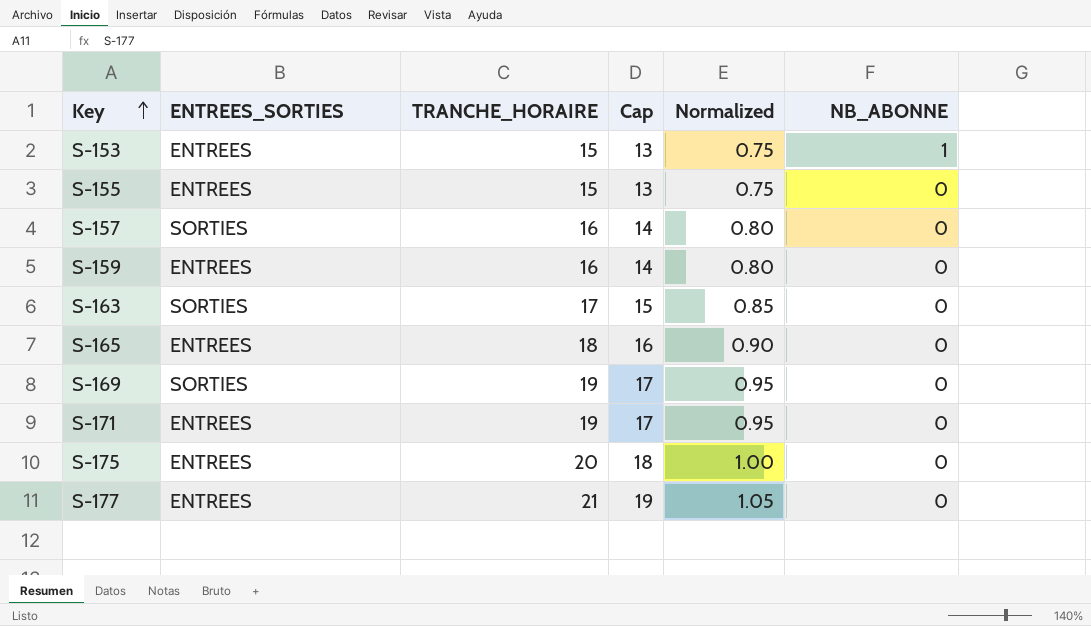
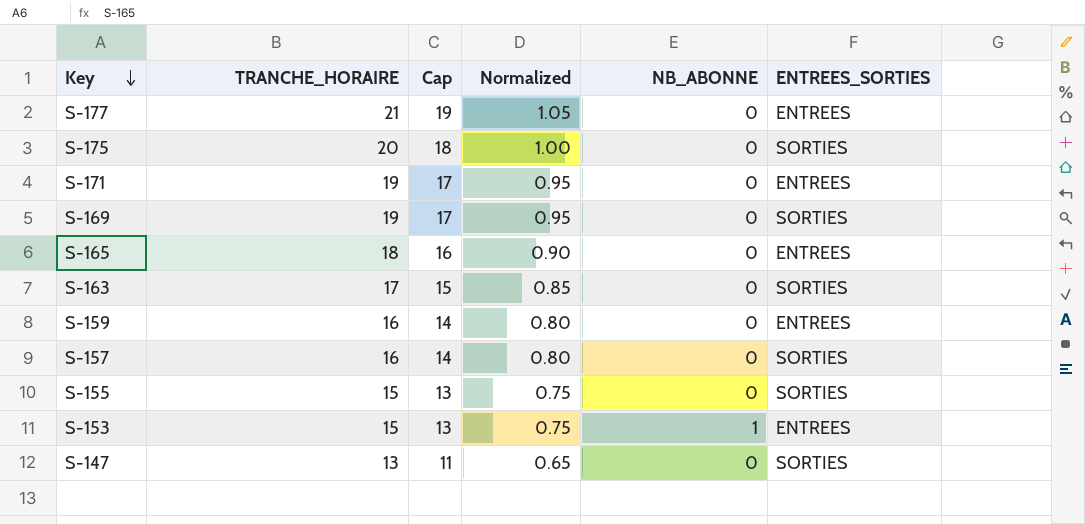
row order: Key ascending -> Key descending
column ENTREES_SORTIES | position: 2 -> 6
S-175 | ENTREES_SORTIES: ENTREES -> SORTIES
S-155 | ENTREES_SORTIES: ENTREES -> SORTIES
row S-147: none -> 13 | 11 | 0.65 | 0 | SORTIES

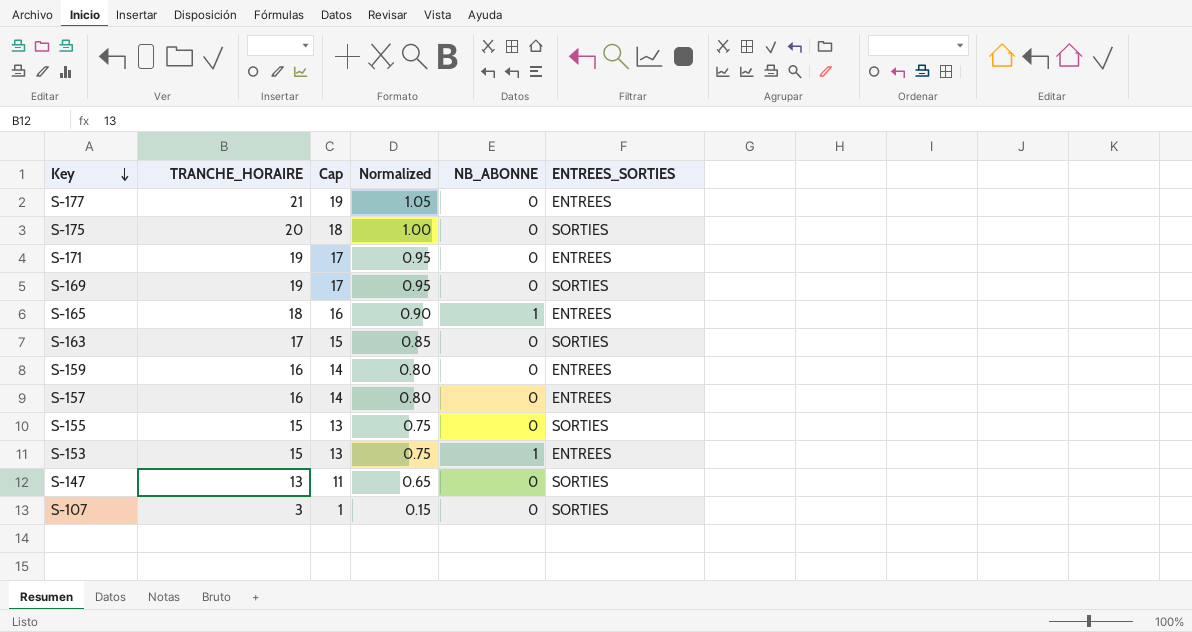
S-165 | NB_ABONNE: 0 -> 1
S-157 | ENTREES_SORTIES: SORTIES -> ENTREES
row S-107: none -> 3 | 1 | 0.15 | 0 | SORTIES

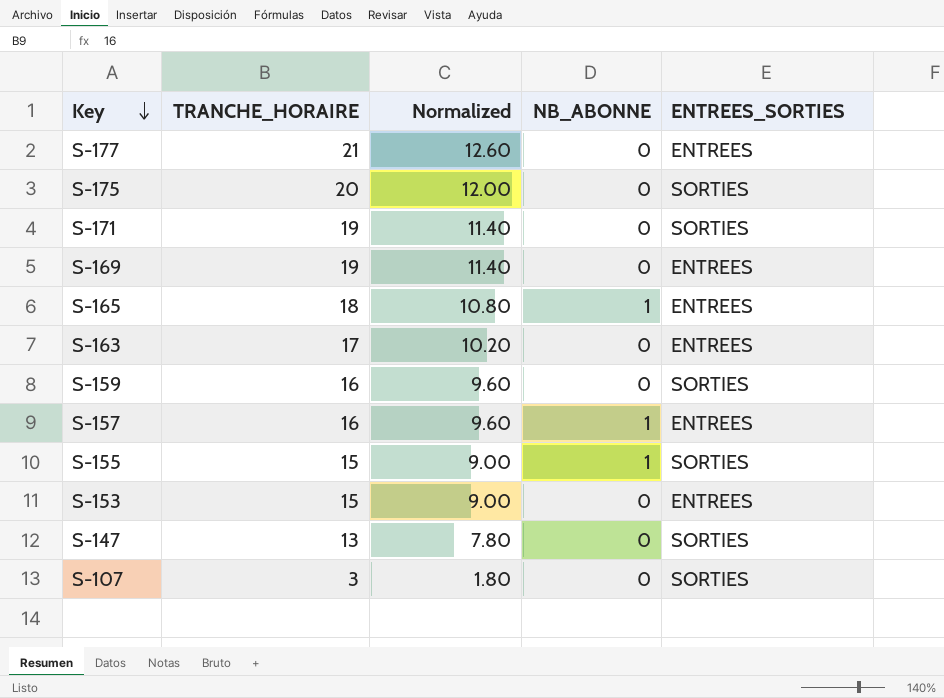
column Cap | formula: [TRANCHE_HORAIRE] - 2 -> none
column Normalized | formula: [TRANCHE_HORAIRE] * 0.05 -> [TRANCHE_HORAIRE] * 0.6
S-171 | ENTREES_SORTIES: ENTREES -> SORTIES
S-169 | ENTREES_SORTIES: SORTIES -> ENTREES
S-163 | ENTREES_SORTIES: SORTIES -> ENTREES
S-159 | ENTREES_SORTIES: ENTREES -> SORTIES
S-157 | NB_ABONNE: 0 -> 1
S-155 | NB_ABONNE: 0 -> 1
S-153 | NB_ABONNE: 1 -> 0

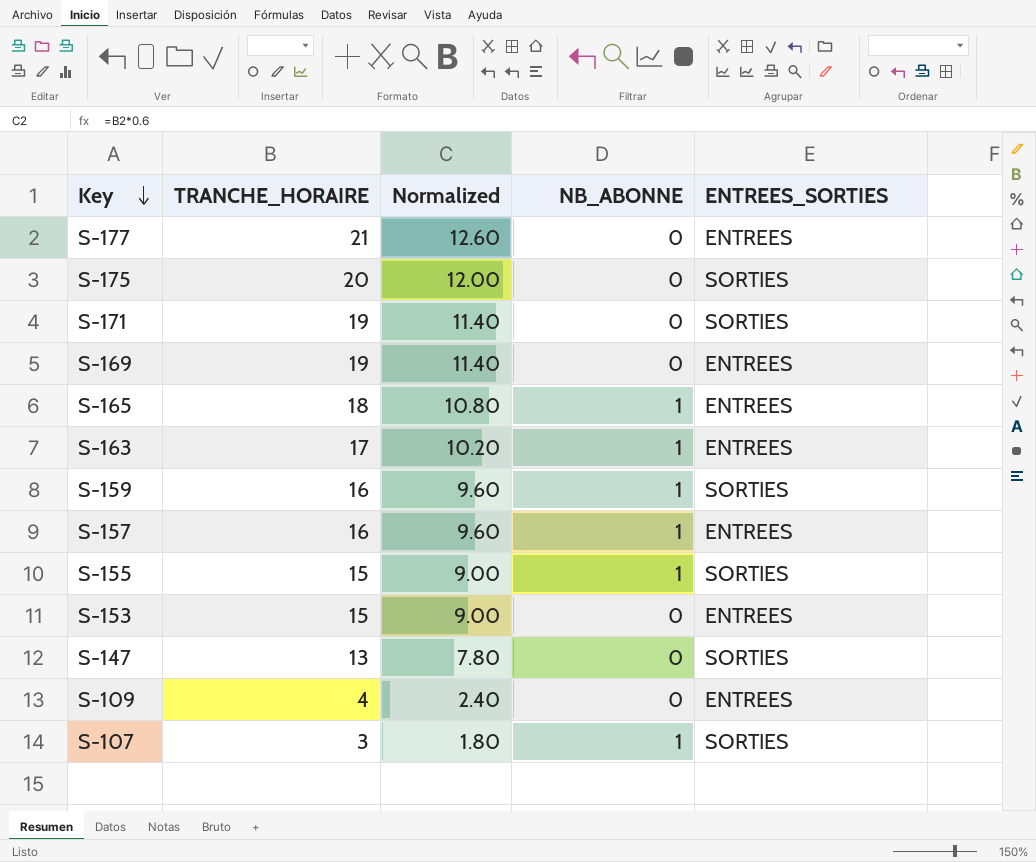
S-163 | NB_ABONNE: 0 -> 1
S-159 | NB_ABONNE: 0 -> 1
row S-109: none -> 4 | 2.40 | 0 | ENTREES
S-107 | NB_ABONNE: 0 -> 1

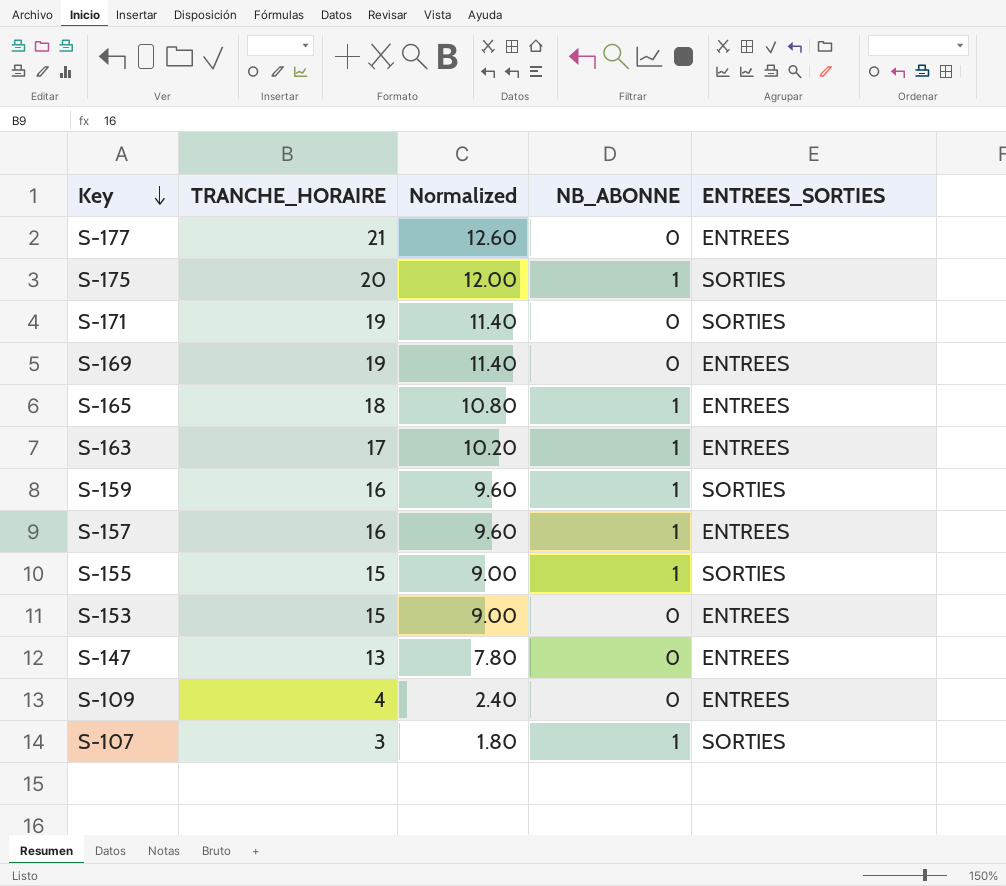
S-175 | NB_ABONNE: 0 -> 1
S-147 | ENTREES_SORTIES: SORTIES -> ENTREES

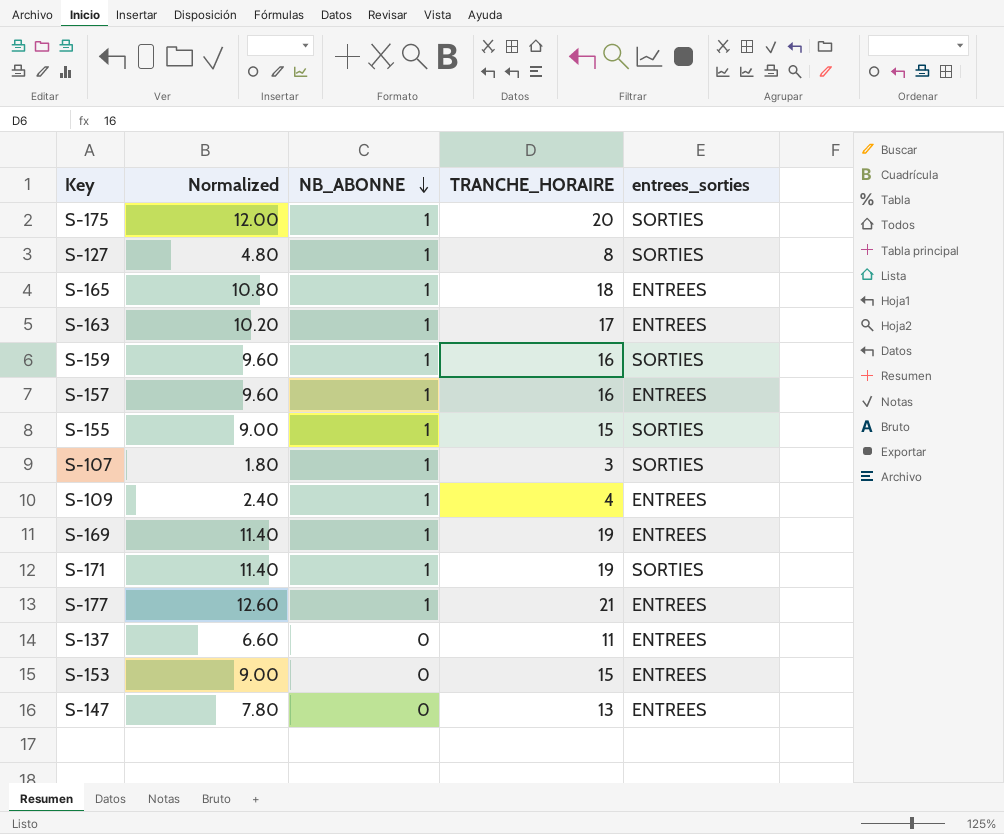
row order: Key descending -> NB_ABONNE descending
column TRANCHE_HORAIRE | position: 2 -> 4
column name: ENTREES_SORTIES -> entrees_sorties
row S-127: none -> 4.80 | 1 | 8 | SORTIES
S-109 | NB_ABONNE: 0 -> 1
S-169 | NB_ABONNE: 0 -> 1
S-171 | NB_ABONNE: 0 -> 1
S-177 | NB_ABONNE: 0 -> 1
row S-137: none -> 6.60 | 0 | 11 | ENTREES

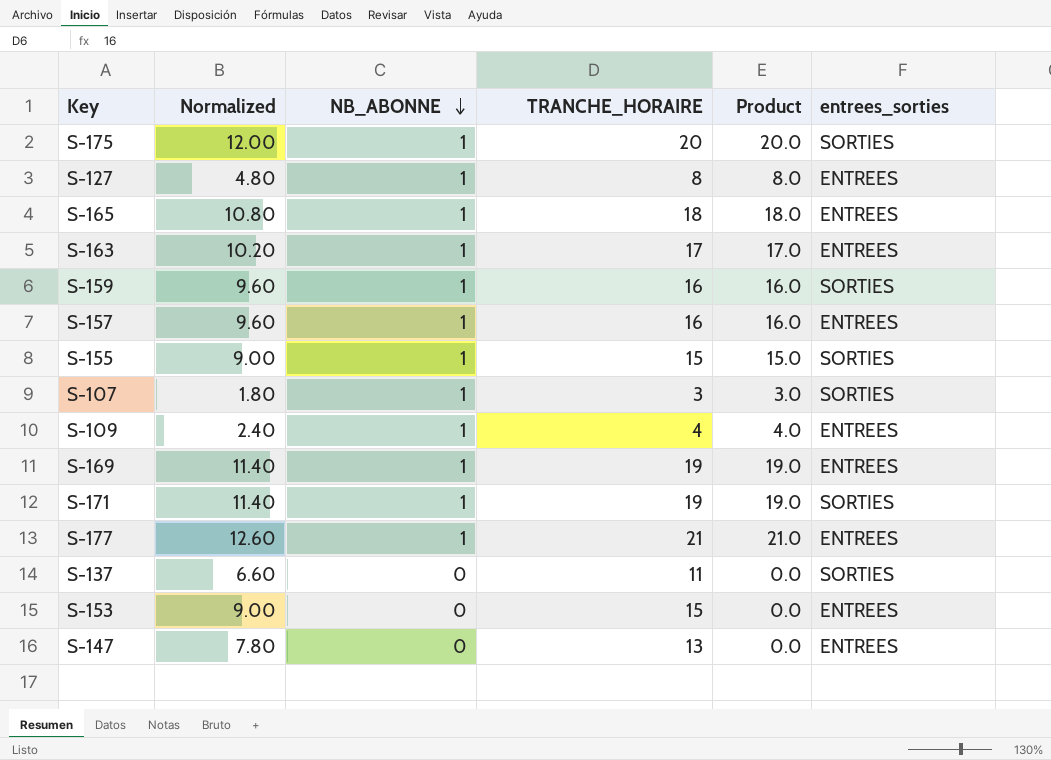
column Product | formula: none -> [NB_ABONNE] * [TRANCHE_HORAIRE]
S-127 | entrees_sorties: SORTIES -> ENTREES
S-137 | entrees_sorties: ENTREES -> SORTIES

